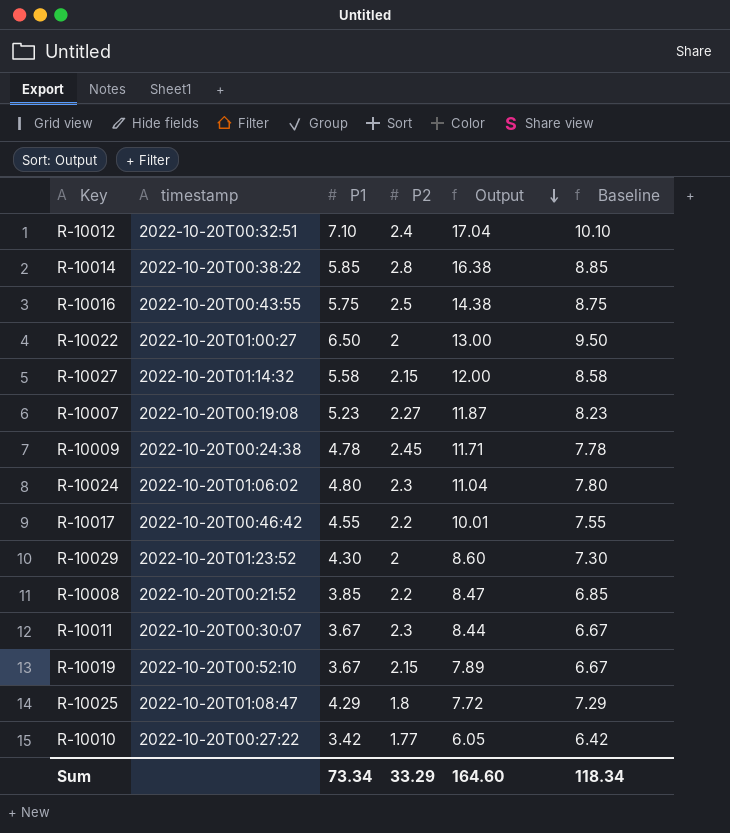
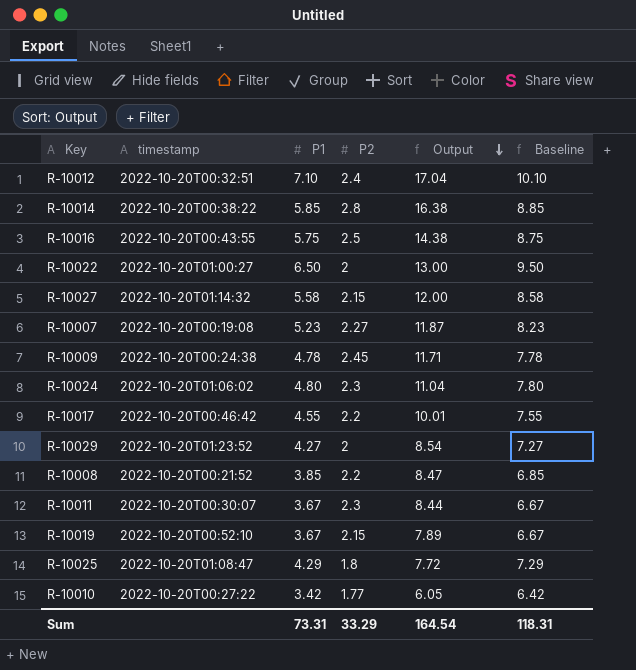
R-10029 | P1: 4.30 -> 4.27
R-10029 | Output: 8.60 -> 8.54
R-10029 | Baseline: 7.30 -> 7.27
Sum | P1: 73.34 -> 73.31
Sum | Output: 164.60 -> 164.54
Sum | Baseline: 118.34 -> 118.31

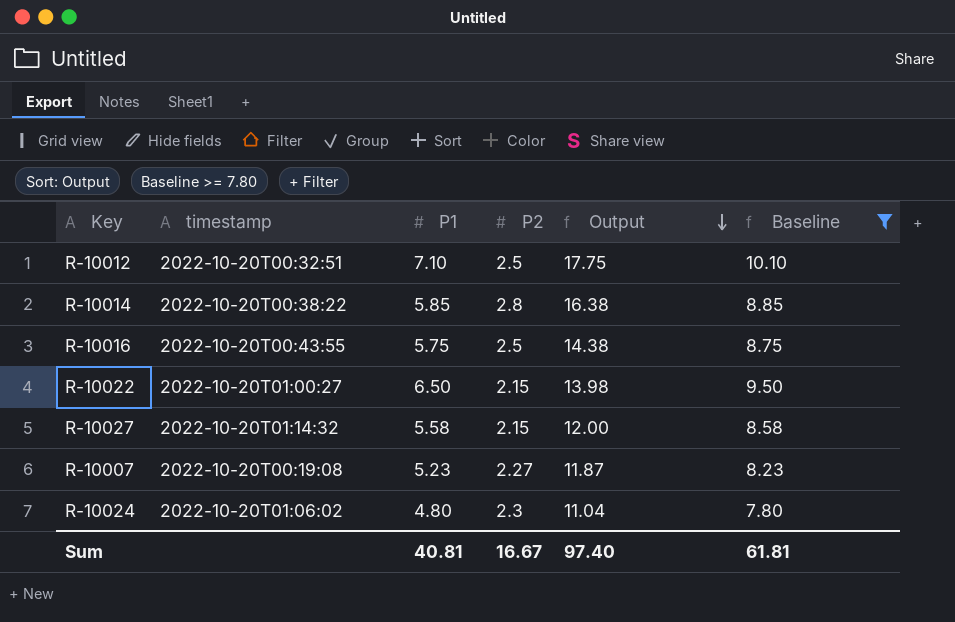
filter: none -> Baseline >= 7.80
R-10012 | P2: 2.4 -> 2.5
R-10012 | Output: 17.04 -> 17.75
R-10022 | P2: 2 -> 2.15
R-10022 | Output: 13.00 -> 13.98
Sum | P1: 73.31 -> 40.81
Sum | P2: 33.29 -> 16.67
Sum | Output: 164.54 -> 97.40
Sum | Baseline: 118.31 -> 61.81

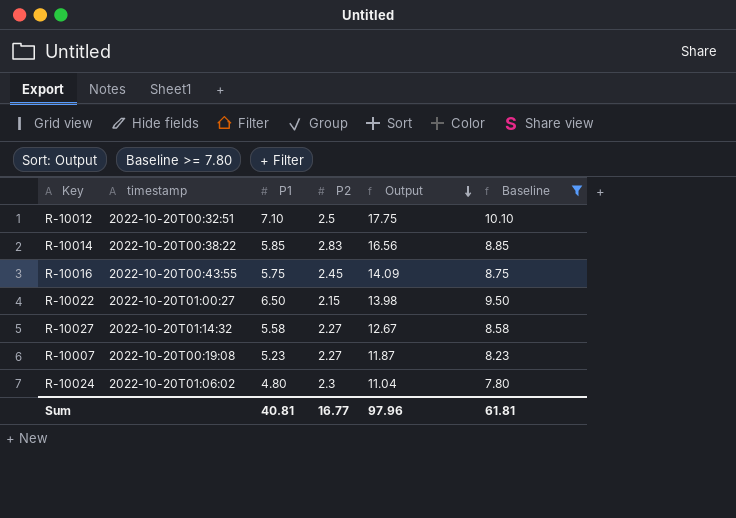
R-10014 | P2: 2.8 -> 2.83
R-10014 | Output: 16.38 -> 16.56
R-10016 | P2: 2.5 -> 2.45
R-10016 | Output: 14.38 -> 14.09
R-10027 | P2: 2.15 -> 2.27
R-10027 | Output: 12.00 -> 12.67
Sum | P2: 16.67 -> 16.77
Sum | Output: 97.40 -> 97.96

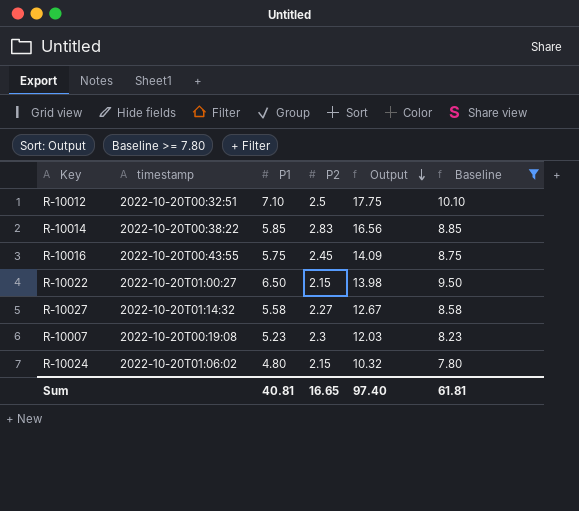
R-10007 | P2: 2.27 -> 2.3
R-10007 | Output: 11.87 -> 12.03
R-10024 | P2: 2.3 -> 2.15
R-10024 | Output: 11.04 -> 10.32
Sum | P2: 16.77 -> 16.65
Sum | Output: 97.96 -> 97.40

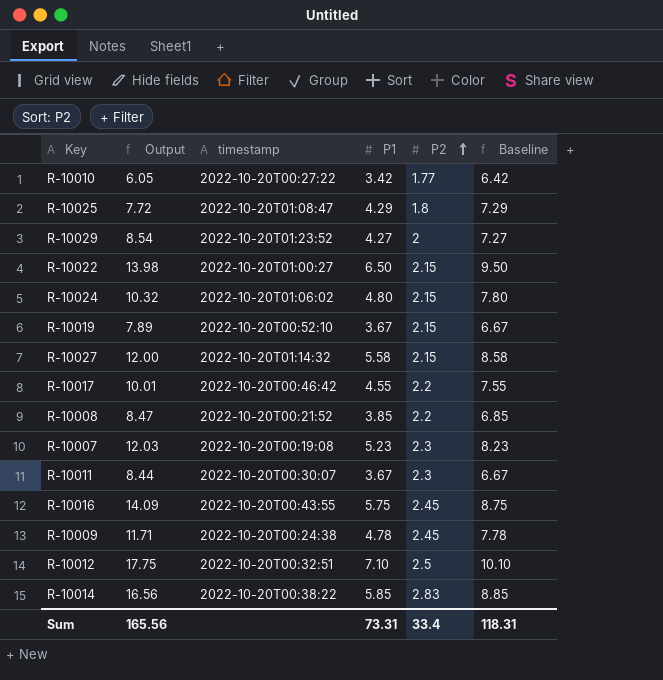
filter: Baseline >= 7.80 -> none
row order: Output descending -> P2 ascending
column Output | position: 5 -> 2
R-10027 | Output: 12.67 -> 12.00
R-10027 | P2: 2.27 -> 2.15
Sum | Output: 97.40 -> 165.56
Sum | P1: 40.81 -> 73.31
Sum | P2: 16.65 -> 33.4
Sum | Baseline: 61.81 -> 118.31

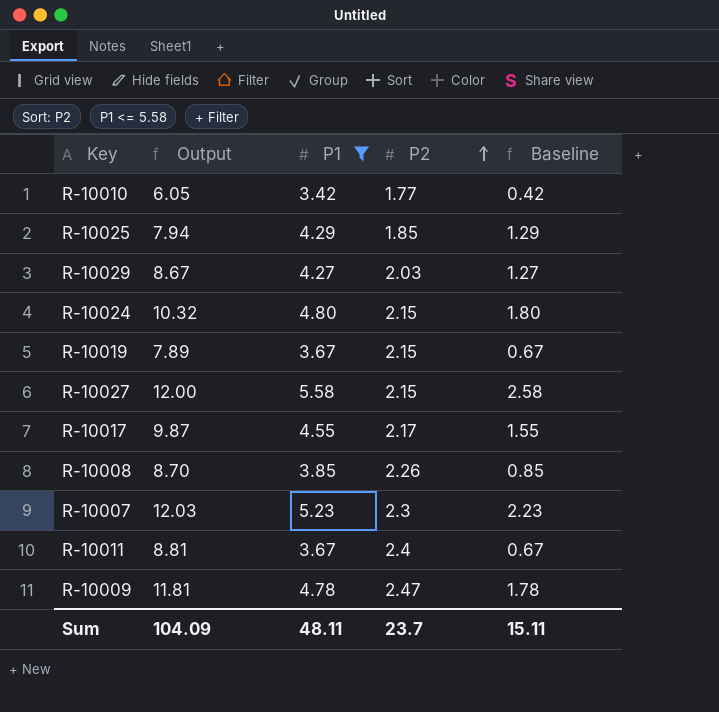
filter: none -> P1 <= 5.58
column timestamp | position: 3 -> none
column Baseline | formula: [P1] + 3 -> [P1] - 3
R-10025 | Output: 7.72 -> 7.94
R-10025 | P2: 1.8 -> 1.85
R-10029 | Output: 8.54 -> 8.67
R-10029 | P2: 2 -> 2.03
R-10017 | Output: 10.01 -> 9.87
R-10017 | P2: 2.2 -> 2.17
R-10008 | Output: 8.47 -> 8.70
R-10008 | P2: 2.2 -> 2.26
R-10011 | Output: 8.44 -> 8.81
R-10011 | P2: 2.3 -> 2.4
R-10009 | Output: 11.71 -> 11.81
R-10009 | P2: 2.45 -> 2.47
Sum | Output: 165.56 -> 104.09
Sum | P1: 73.31 -> 48.11
Sum | P2: 33.4 -> 23.7
Sum | Baseline: 118.31 -> 15.11

